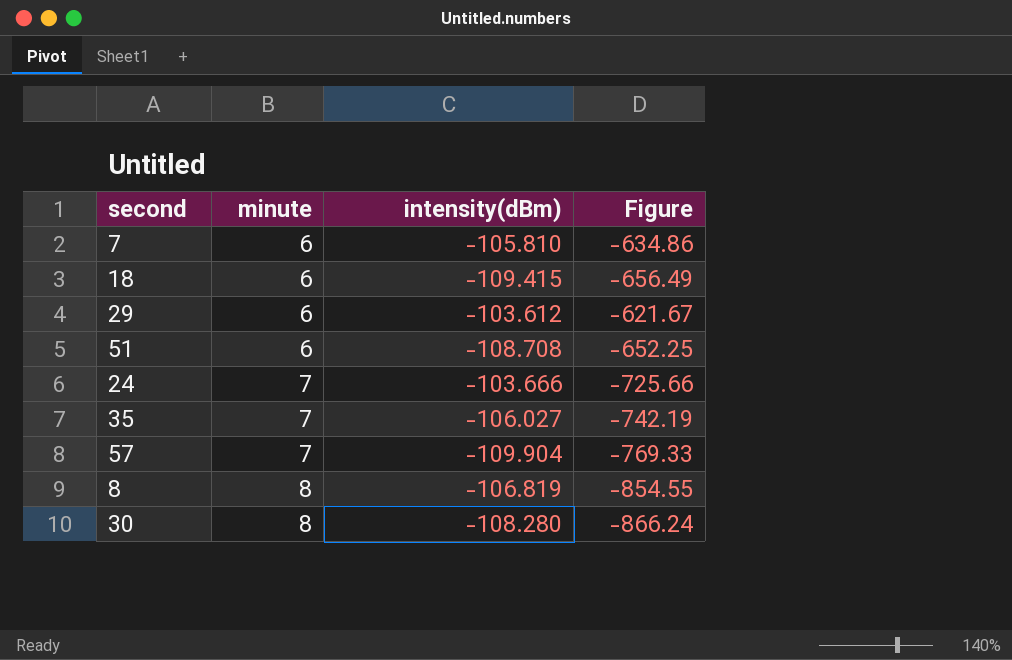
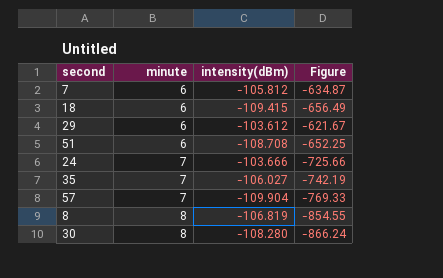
7 | intensity(dBm): -105.810 -> -105.812
7 | Figure: -634.86 -> -634.87

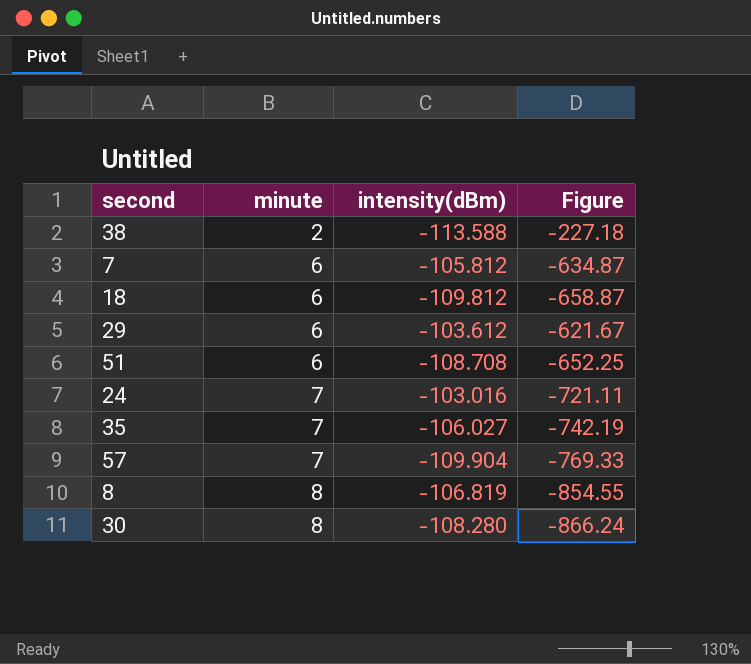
row 38: none -> 2 | -113.588 | -227.18
18 | intensity(dBm): -109.415 -> -109.812
18 | Figure: -656.49 -> -658.87
24 | intensity(dBm): -103.666 -> -103.016
24 | Figure: -725.66 -> -721.11

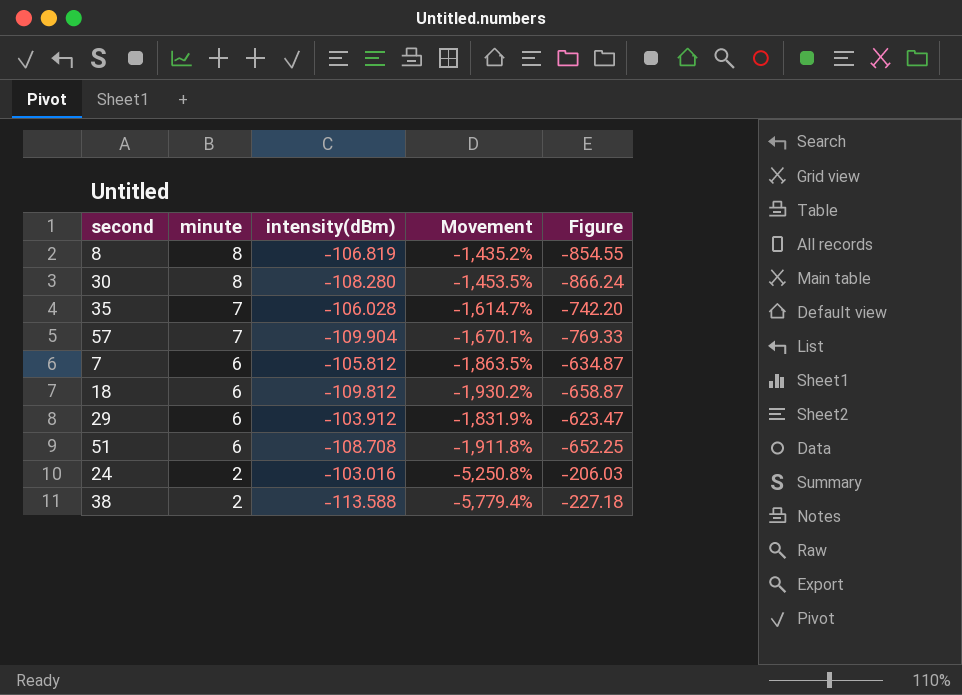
row order: minute ascending -> minute descending
column Movement | formula: none -> ([intensity(dBm)] - [minute]) / [minute]
35 | intensity(dBm): -106.027 -> -106.028
35 | Figure: -742.19 -> -742.20
29 | intensity(dBm): -103.612 -> -103.912
29 | Figure: -621.67 -> -623.47
24 | minute: 7 -> 2
24 | Figure: -721.11 -> -206.03

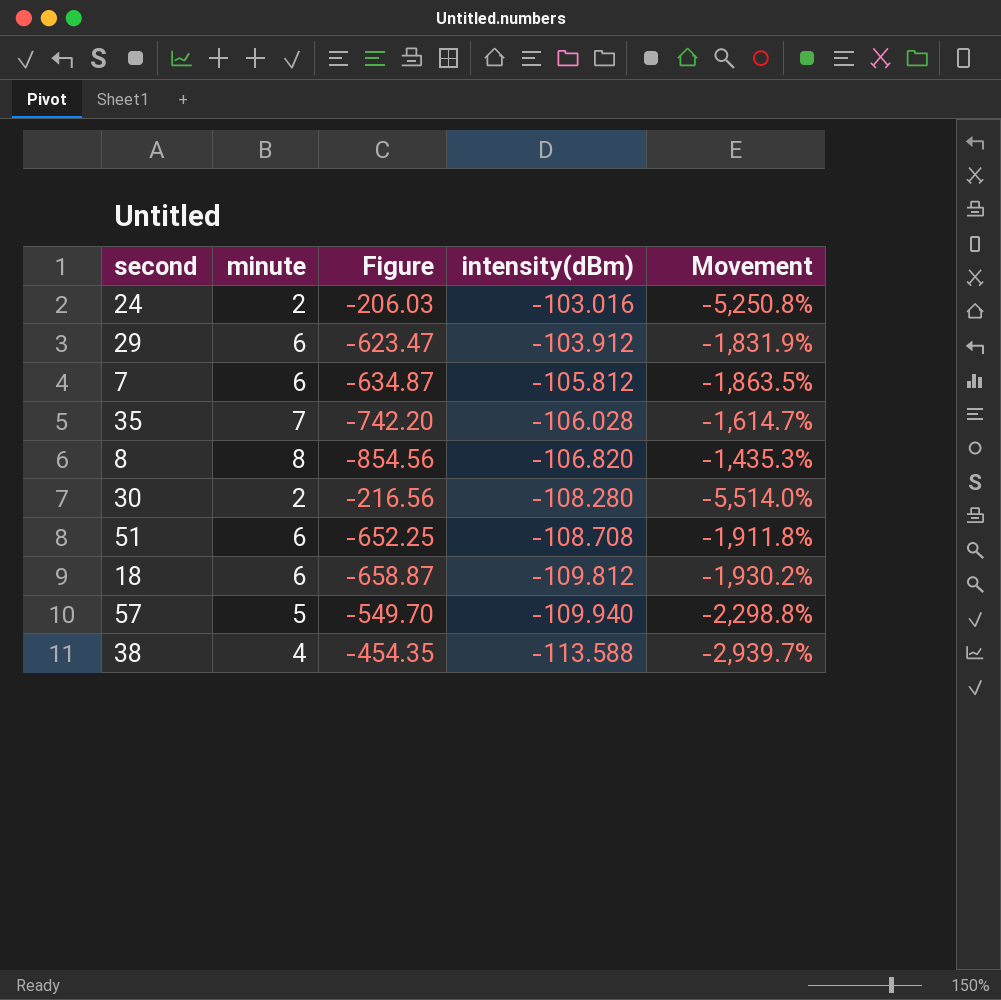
row order: minute descending -> intensity(dBm) descending
column Figure | position: 5 -> 3
8 | Figure: -854.55 -> -854.56
8 | intensity(dBm): -106.819 -> -106.820
8 | Movement: -1,435.2% -> -1,435.3%
30 | minute: 8 -> 2
30 | Figure: -866.24 -> -216.56
30 | Movement: -1,453.5% -> -5,514.0%
57 | minute: 7 -> 5
57 | Figure: -769.33 -> -549.70
57 | intensity(dBm): -109.904 -> -109.940
57 | Movement: -1,670.1% -> -2,298.8%
38 | minute: 2 -> 4
38 | Figure: -227.18 -> -454.35
38 | Movement: -5,779.4% -> -2,939.7%

